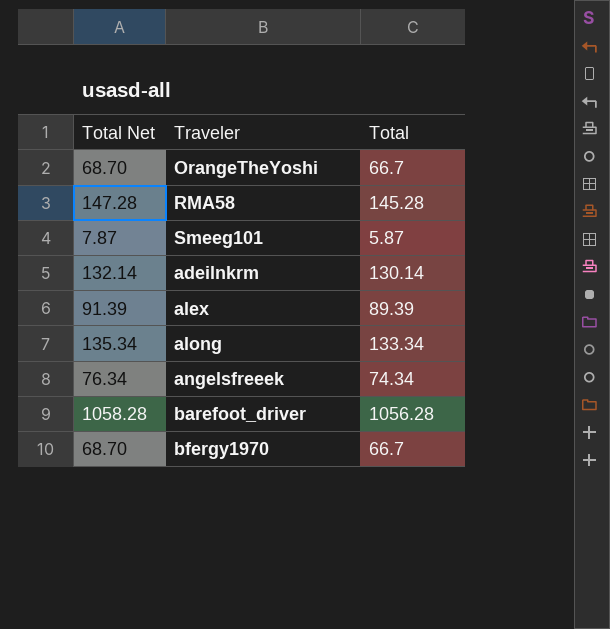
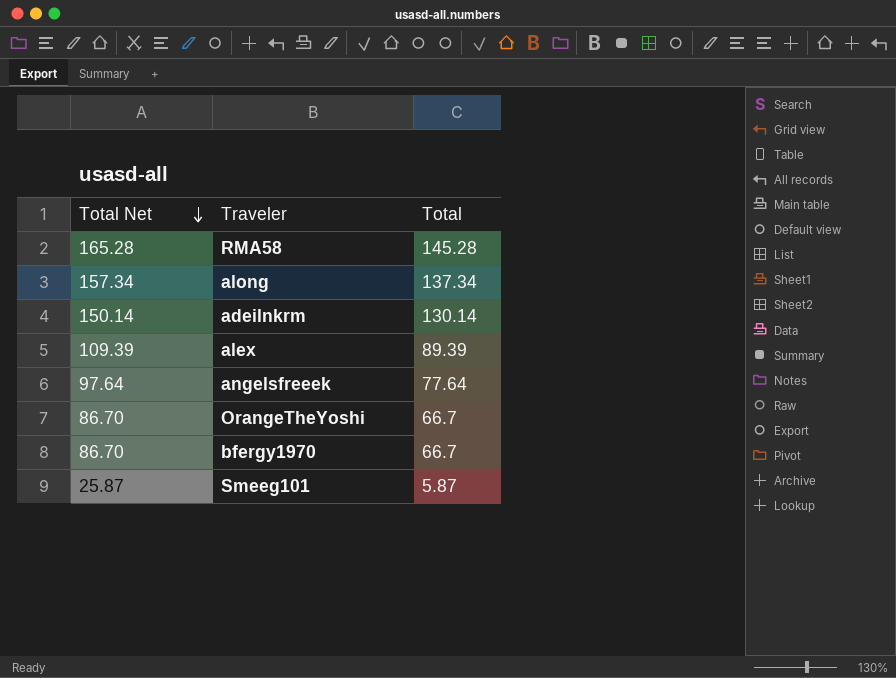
row order: none -> Total Net descending
column Total Net | formula: [Total] + 2 -> [Total] + 20
row barefoot_driver: 1058.28 | 1056.28 -> none
along | Total: 133.34 -> 137.34
angelsfreeek | Total: 74.34 -> 77.64

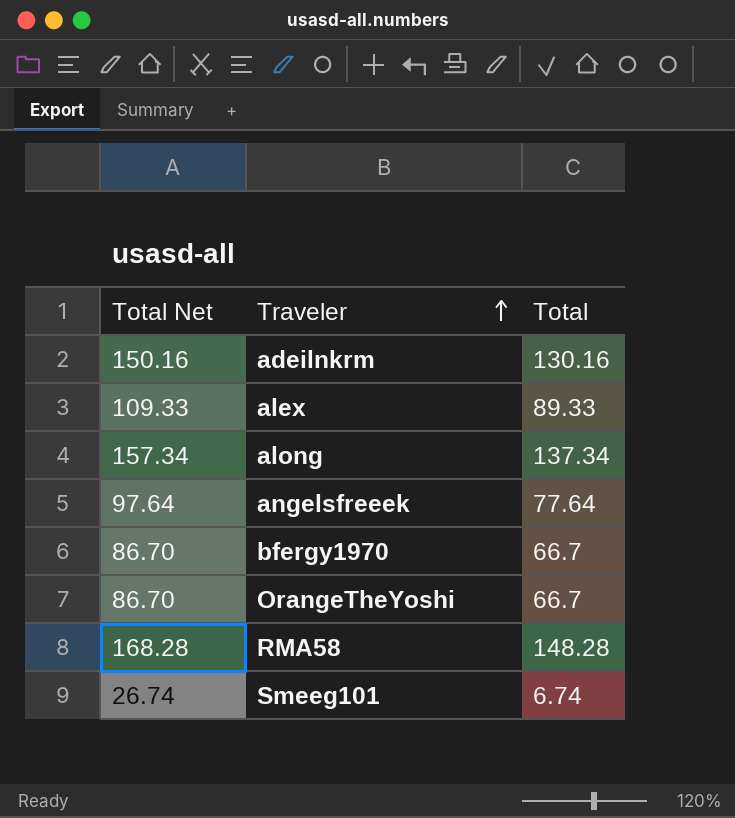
row order: Total Net descending -> Traveler ascending
adeilnkrm | Total Net: 150.14 -> 150.16
adeilnkrm | Total: 130.14 -> 130.16
alex | Total Net: 109.39 -> 109.33
alex | Total: 89.39 -> 89.33
RMA58 | Total Net: 165.28 -> 168.28
RMA58 | Total: 145.28 -> 148.28
Smeeg101 | Total Net: 25.87 -> 26.74
Smeeg101 | Total: 5.87 -> 6.74

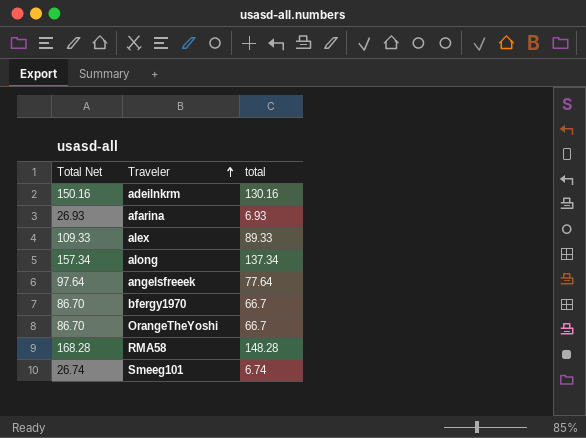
column name: Total -> total
row afarina: none -> 26.93 | 6.93

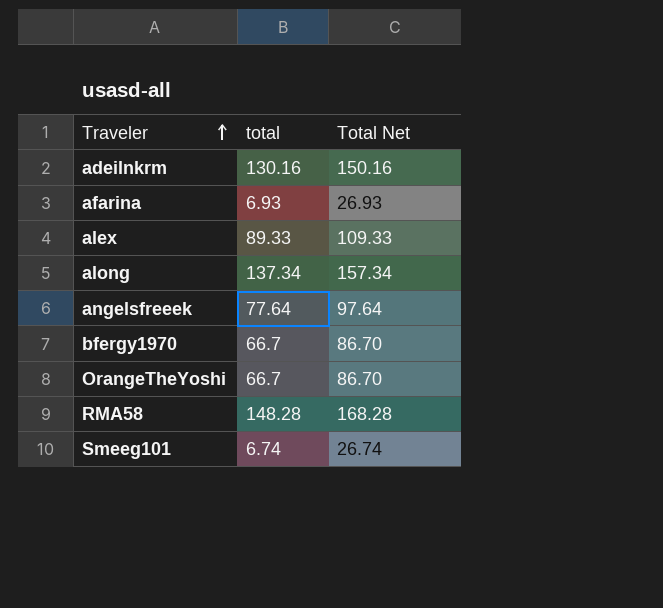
column Total Net | position: 1 -> 3

